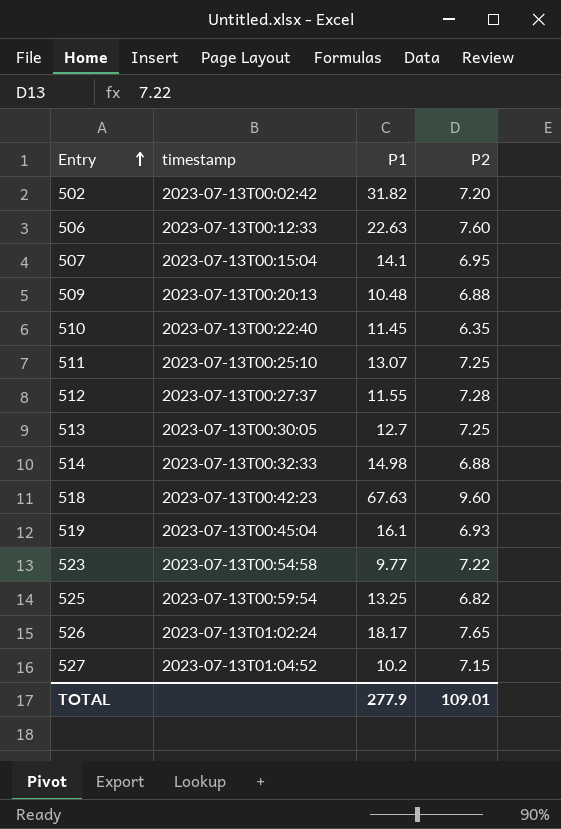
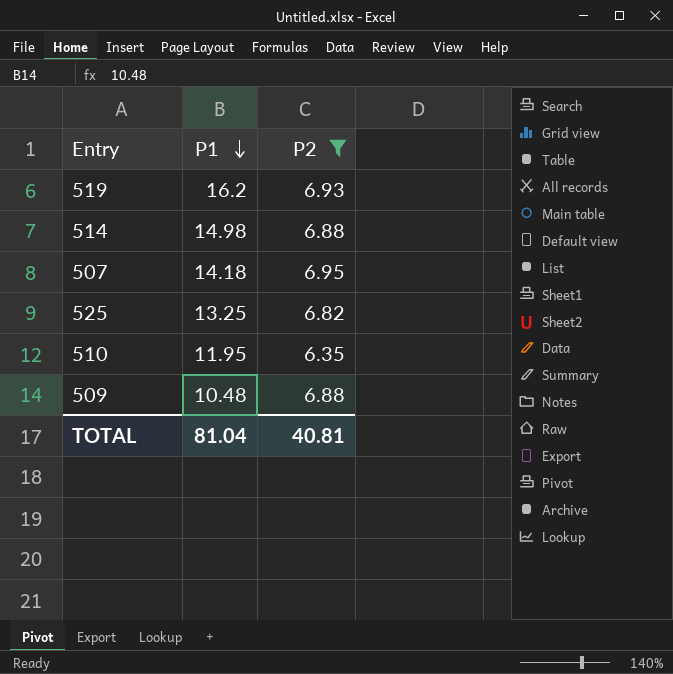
filter: none -> P2 <= 6.95
row order: Entry ascending -> P1 descending
column timestamp | position: 2 -> none
519 | P1: 16.1 -> 16.2
507 | P1: 14.1 -> 14.18
510 | P1: 11.45 -> 11.95
TOTAL | P1: 277.9 -> 81.04
TOTAL | P2: 109.01 -> 40.81

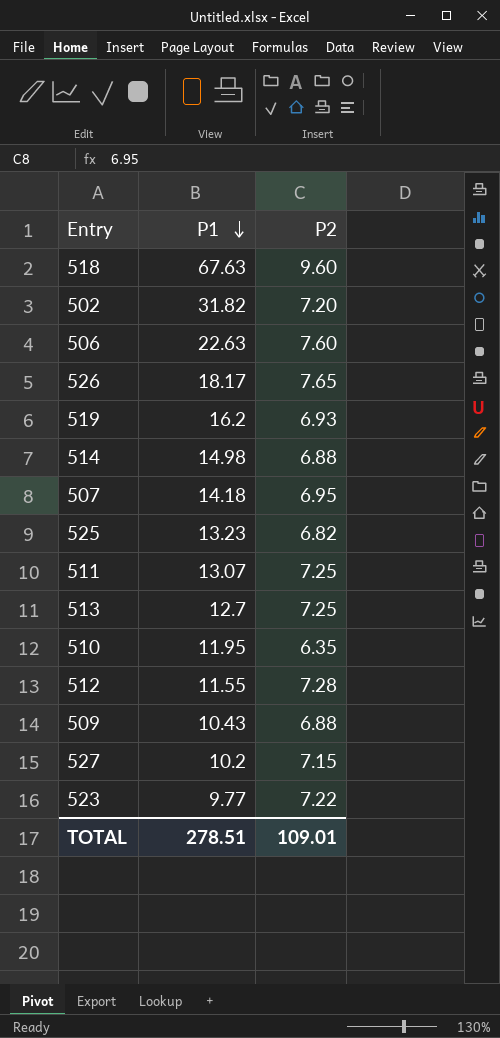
filter: P2 <= 6.95 -> none
525 | P1: 13.25 -> 13.23
509 | P1: 10.48 -> 10.43
TOTAL | P1: 81.04 -> 278.51
TOTAL | P2: 40.81 -> 109.01

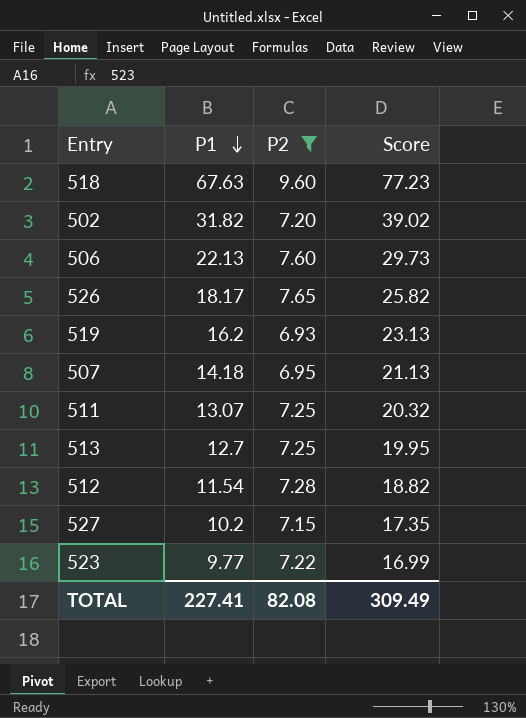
filter: none -> P2 >= 6.93
column Score | formula: none -> [P1] + [P2]
506 | P1: 22.63 -> 22.13
512 | P1: 11.55 -> 11.54
TOTAL | P1: 278.51 -> 227.41
TOTAL | P2: 109.01 -> 82.08

